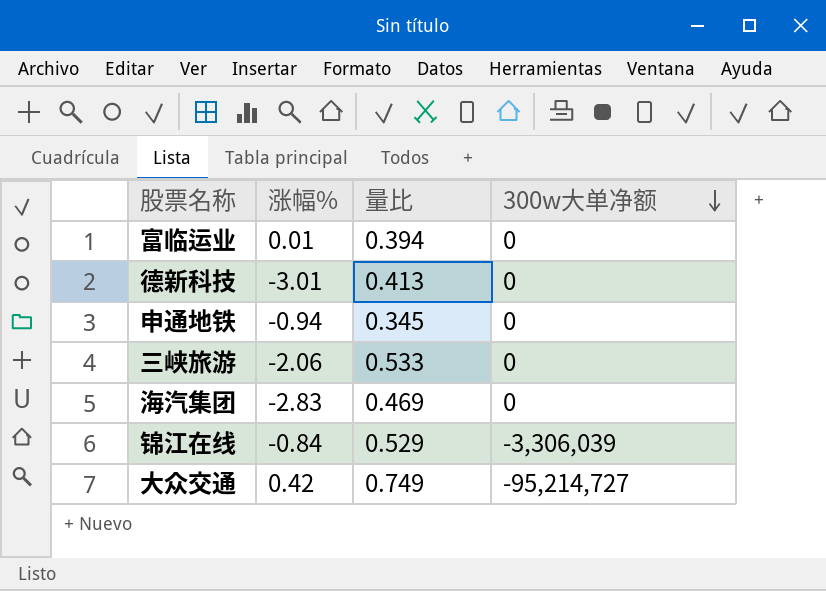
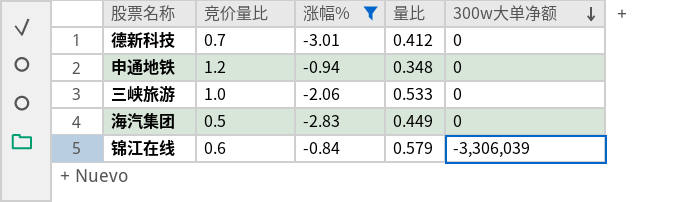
filter: none -> 涨幅% <= -0.84
column 竞价量比 | position: none -> 2
德新科技 | 量比: 0.413 -> 0.412
申通地铁 | 量比: 0.345 -> 0.348
海汽集团 | 量比: 0.469 -> 0.449
锦江在线 | 量比: 0.529 -> 0.579

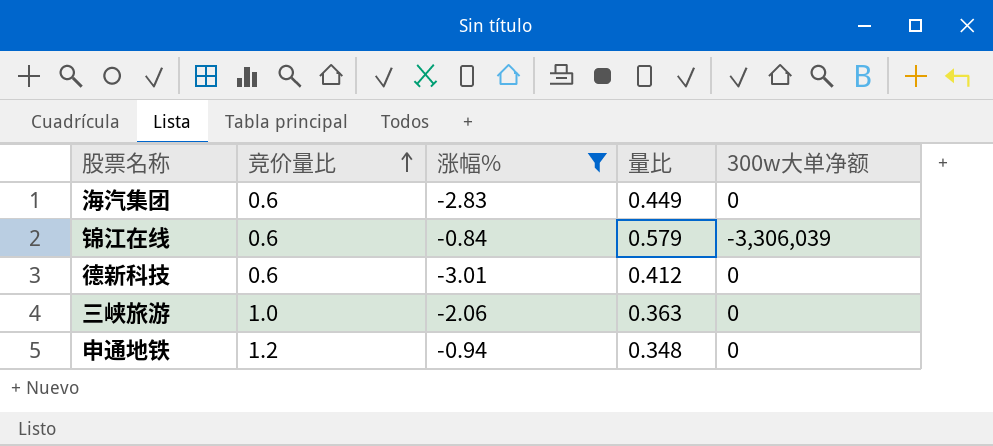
row order: 300w大单净额 descending -> 竞价量比 ascending
海汽集团 | 竞价量比: 0.5 -> 0.6
德新科技 | 竞价量比: 0.7 -> 0.6
三峡旅游 | 量比: 0.533 -> 0.363

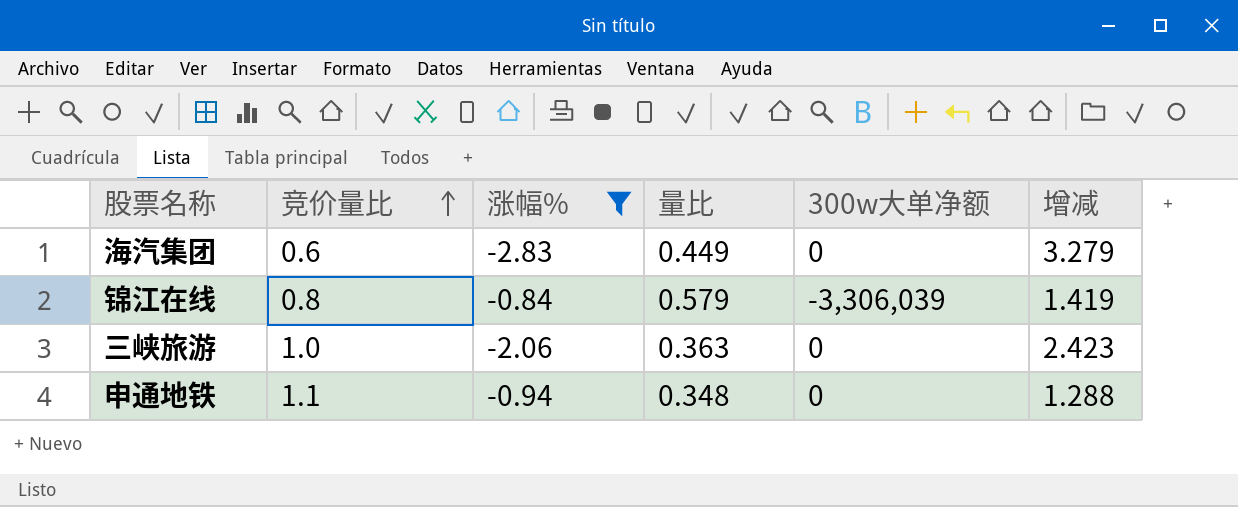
column 增减 | formula: none -> [量比] - [涨幅%]
row 德新科技: 0.6 | -3.01 | 0.412 | 0 -> none
锦江在线 | 竞价量比: 0.6 -> 0.8
申通地铁 | 竞价量比: 1.2 -> 1.1

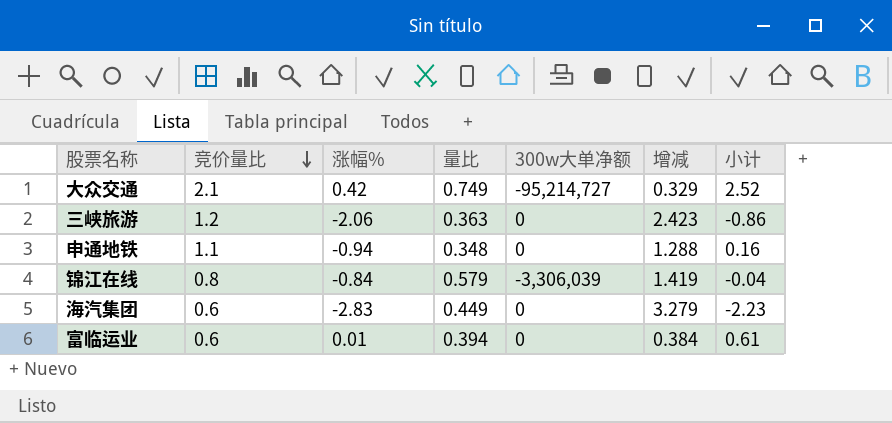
filter: 涨幅% <= -0.84 -> none
row order: 竞价量比 ascending -> 竞价量比 descending
column 小计 | formula: none -> [竞价量比] + [涨幅%]
三峡旅游 | 竞价量比: 1.0 -> 1.2

